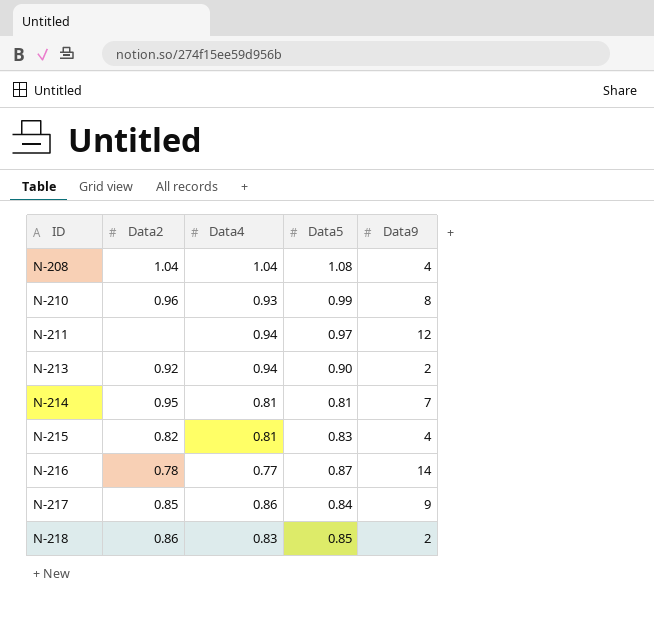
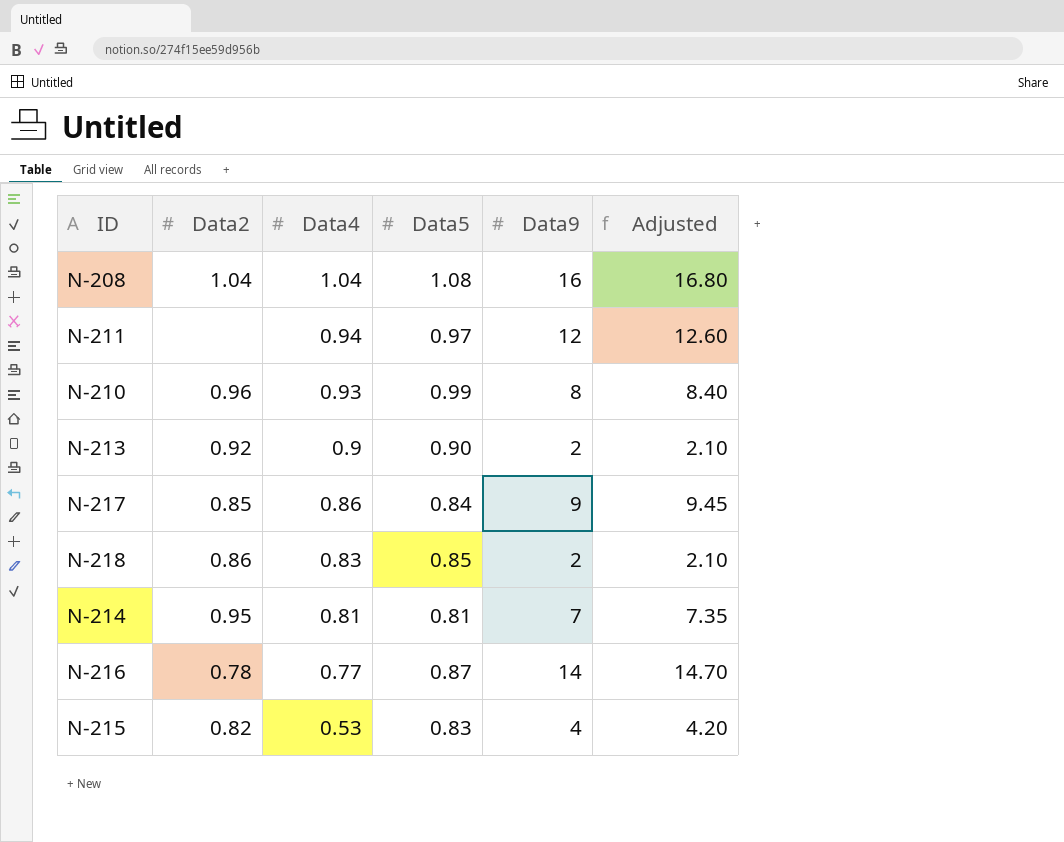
row order: ID ascending -> Data4 descending
column Adjusted | formula: none -> [Data9] * 1.05
N-208 | Data9: 4 -> 16
N-213 | Data4: 0.94 -> 0.9
N-215 | Data4: 0.81 -> 0.53

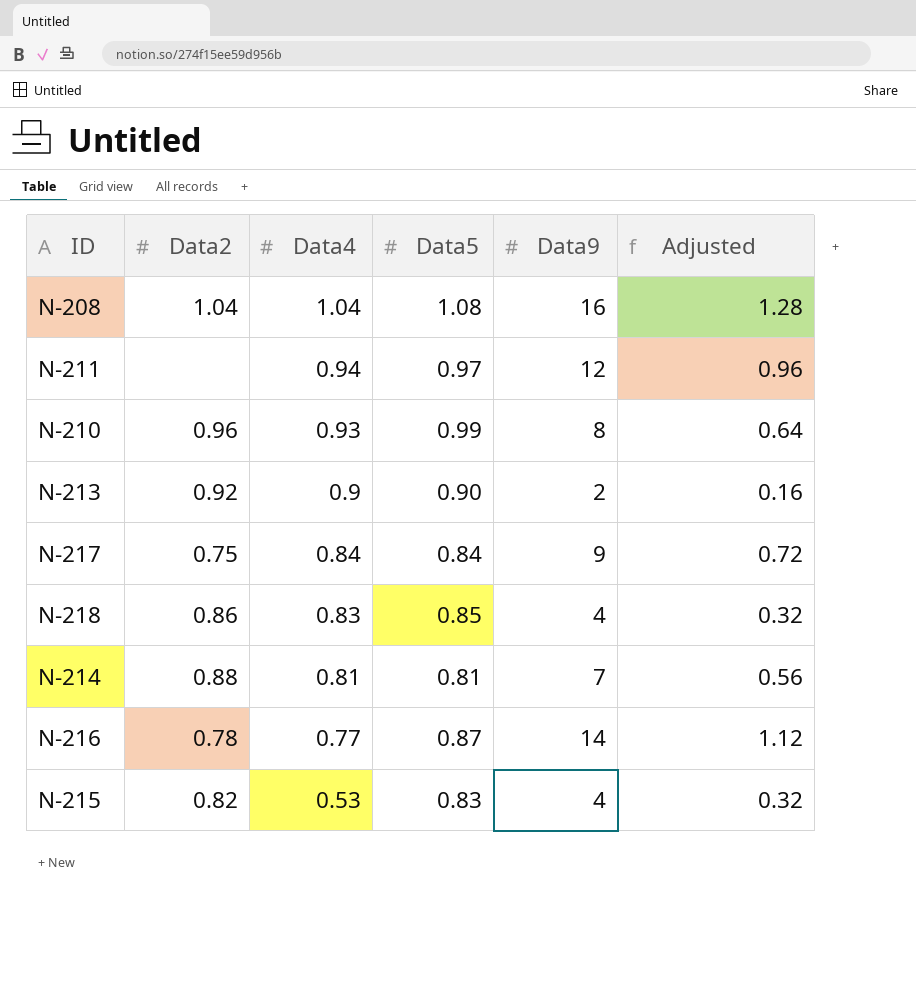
column Adjusted | formula: [Data9] * 1.05 -> [Data9] * 0.08
N-217 | Data2: 0.85 -> 0.75
N-217 | Data4: 0.86 -> 0.84
N-218 | Data9: 2 -> 4
N-214 | Data2: 0.95 -> 0.88

